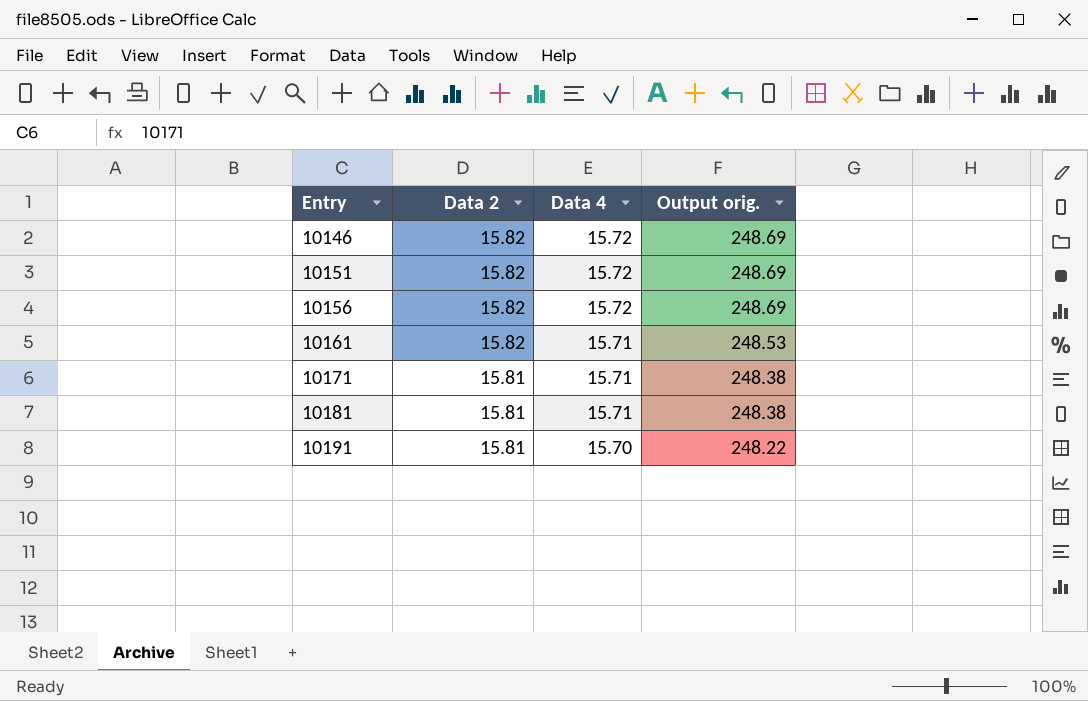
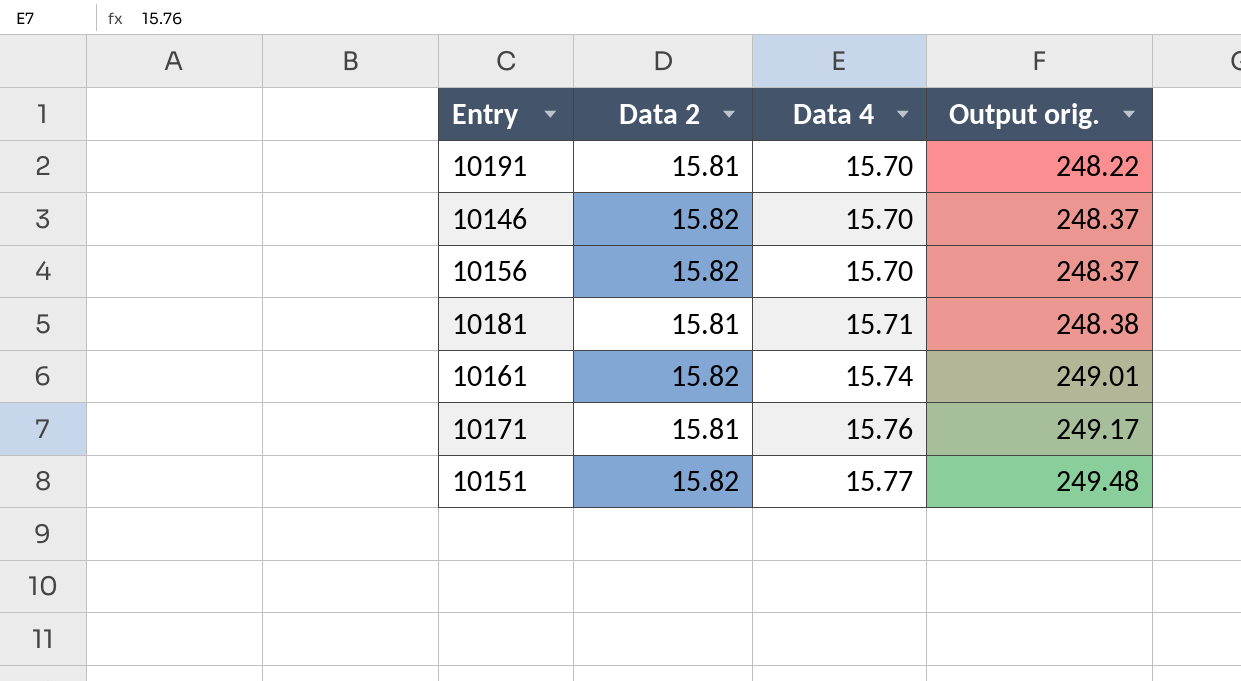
row order: Entry ascending -> Data 4 ascending
10146 | Data 4: 15.72 -> 15.70
10146 | Output orig.: 248.69 -> 248.37
10156 | Data 4: 15.72 -> 15.70
10156 | Output orig.: 248.69 -> 248.37
10161 | Data 4: 15.71 -> 15.74
10161 | Output orig.: 248.53 -> 249.01
10171 | Data 4: 15.71 -> 15.76
10171 | Output orig.: 248.38 -> 249.17
10151 | Data 4: 15.72 -> 15.77
10151 | Output orig.: 248.69 -> 249.48

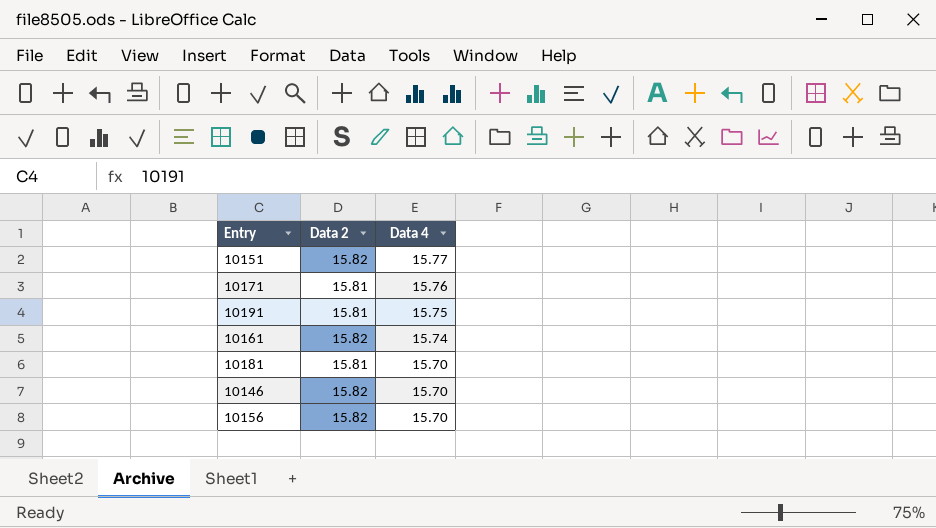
row order: Data 4 ascending -> Data 4 descending
column Output orig. | formula: [Data 2] * [Data 4] -> none
10191 | Data 4: 15.70 -> 15.75
10181 | Data 4: 15.71 -> 15.70

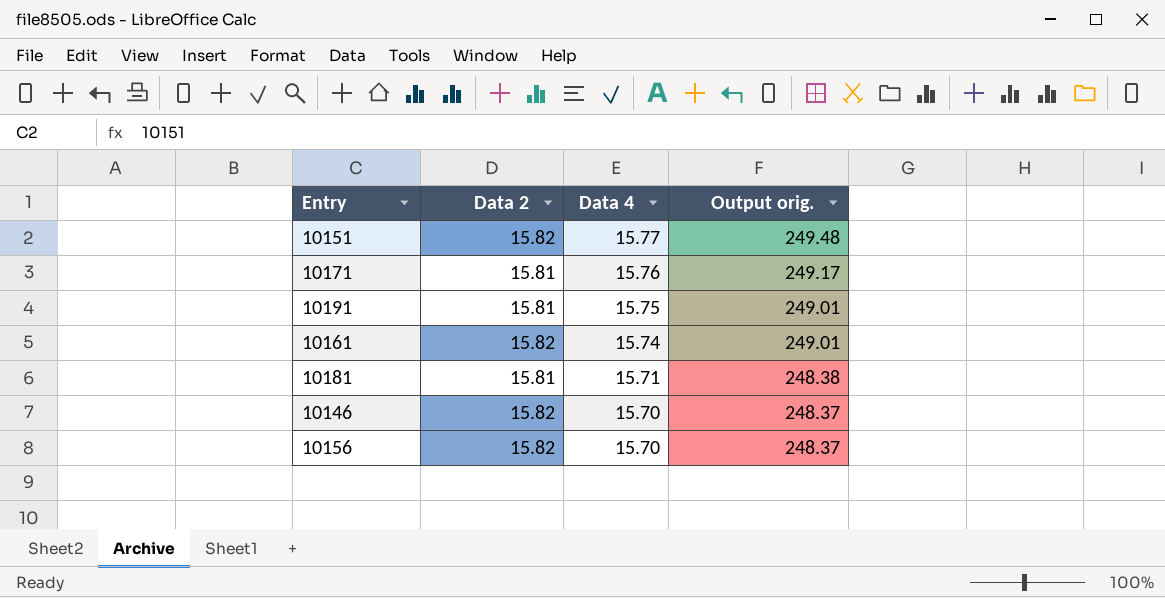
column Output orig. | formula: none -> [Data 2] * [Data 4]
10181 | Data 4: 15.70 -> 15.71

